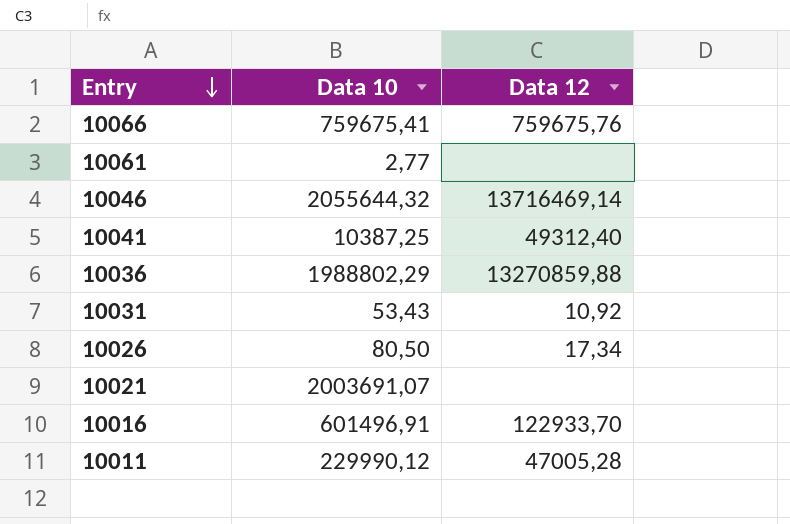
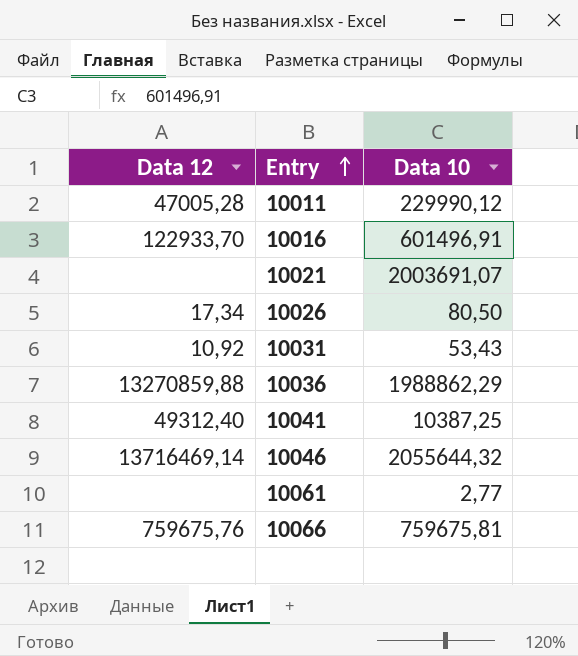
row order: Entry descending -> Entry ascending
column Data 12 | position: 3 -> 1
10036 | Data 10: 1988802,29 -> 1988862,29
10066 | Data 10: 759675,41 -> 759675,81

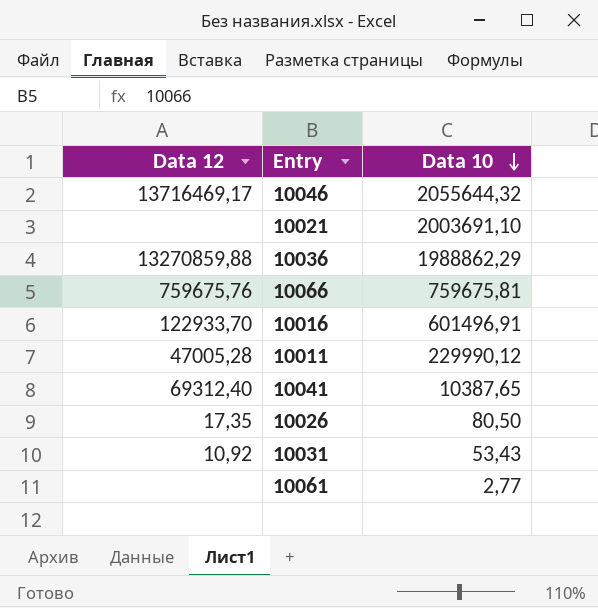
row order: Entry ascending -> Data 10 descending
10046 | Data 12: 13716469,14 -> 13716469,17
10021 | Data 10: 2003691,07 -> 2003691,10
10041 | Data 12: 49312,40 -> 69312,40
10041 | Data 10: 10387,25 -> 10387,65
10026 | Data 12: 17,34 -> 17,35

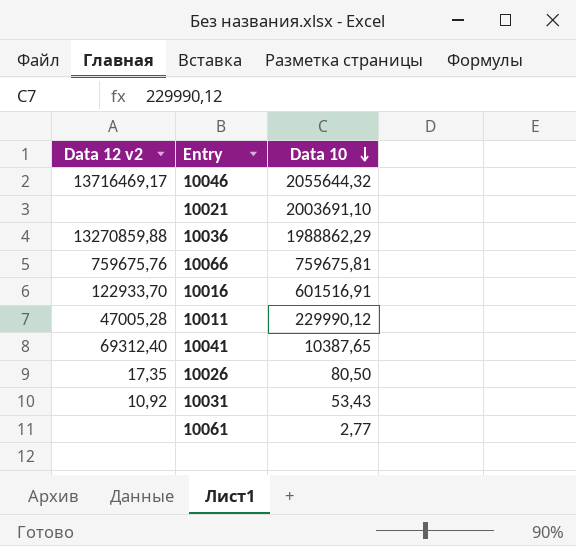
column name: Data 12 -> Data 12 v2
10016 | Data 10: 601496,91 -> 601516,91

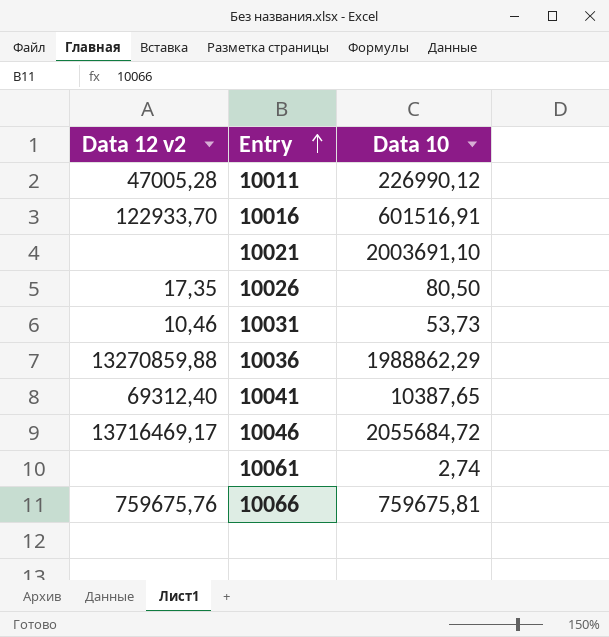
row order: Data 10 descending -> Entry ascending
10011 | Data 10: 229990,12 -> 226990,12
10031 | Data 12 v2: 10,92 -> 10,46
10031 | Data 10: 53,43 -> 53,73
10046 | Data 10: 2055644,32 -> 2055684,72
10061 | Data 10: 2,77 -> 2,74

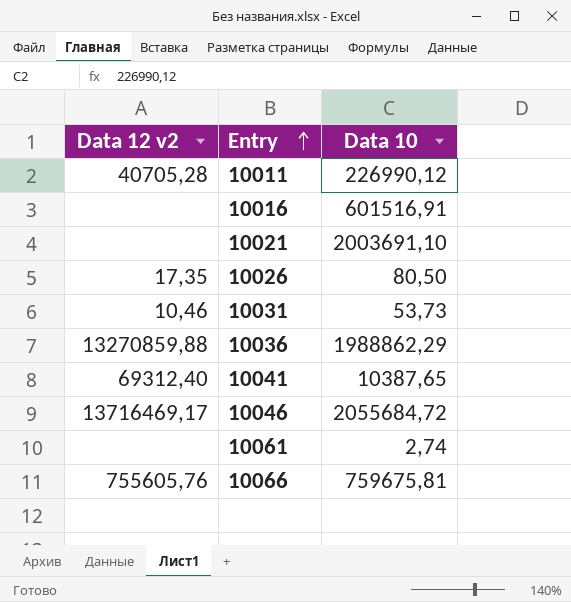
10011 | Data 12 v2: 47005,28 -> 40705,28
10016 | Data 12 v2: 122933,70 -> none
10066 | Data 12 v2: 759675,76 -> 755605,76

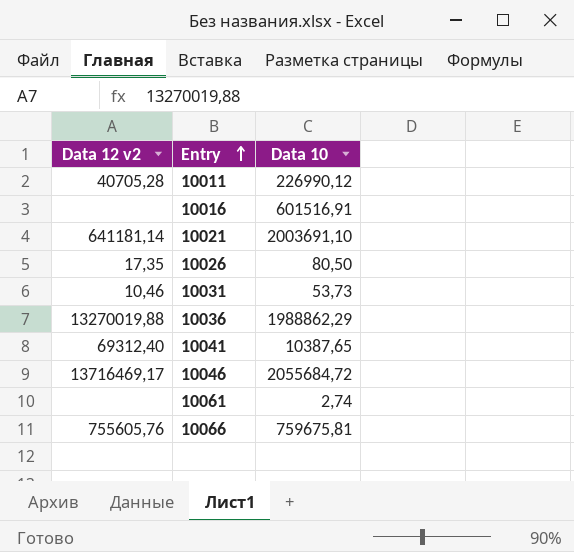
10021 | Data 12 v2: none -> 641181,14
10036 | Data 12 v2: 13270859,88 -> 13270019,88

